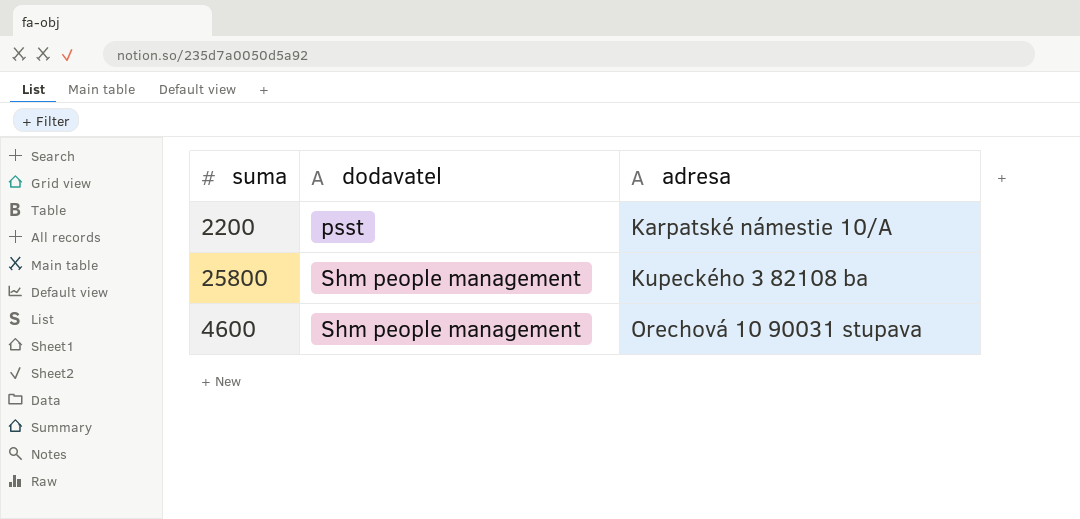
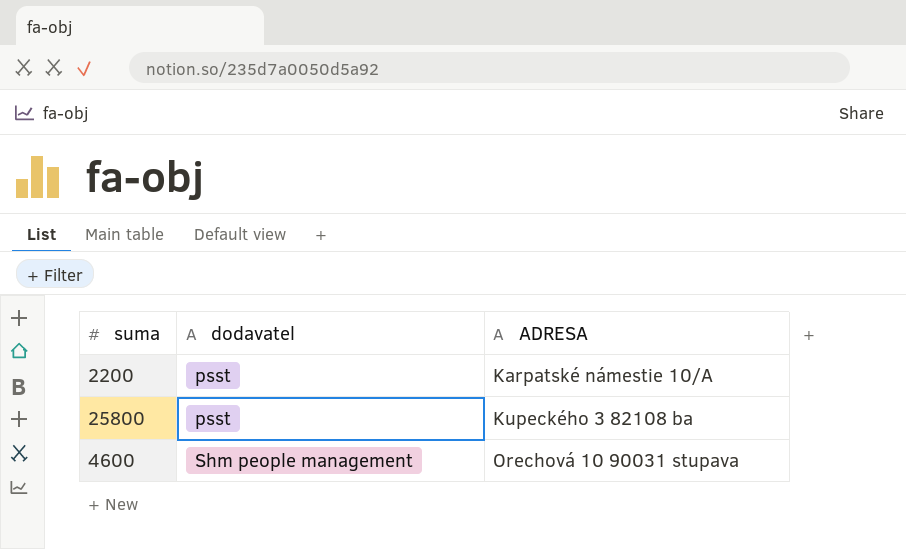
column name: adresa -> ADRESA
25800 | dodavatel: Shm people management -> psst

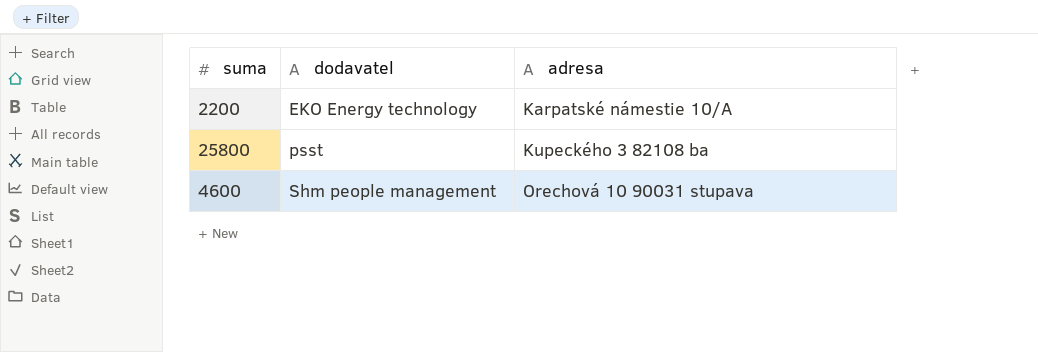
column name: ADRESA -> adresa
2200 | dodavatel: psst -> EKO Energy technology

